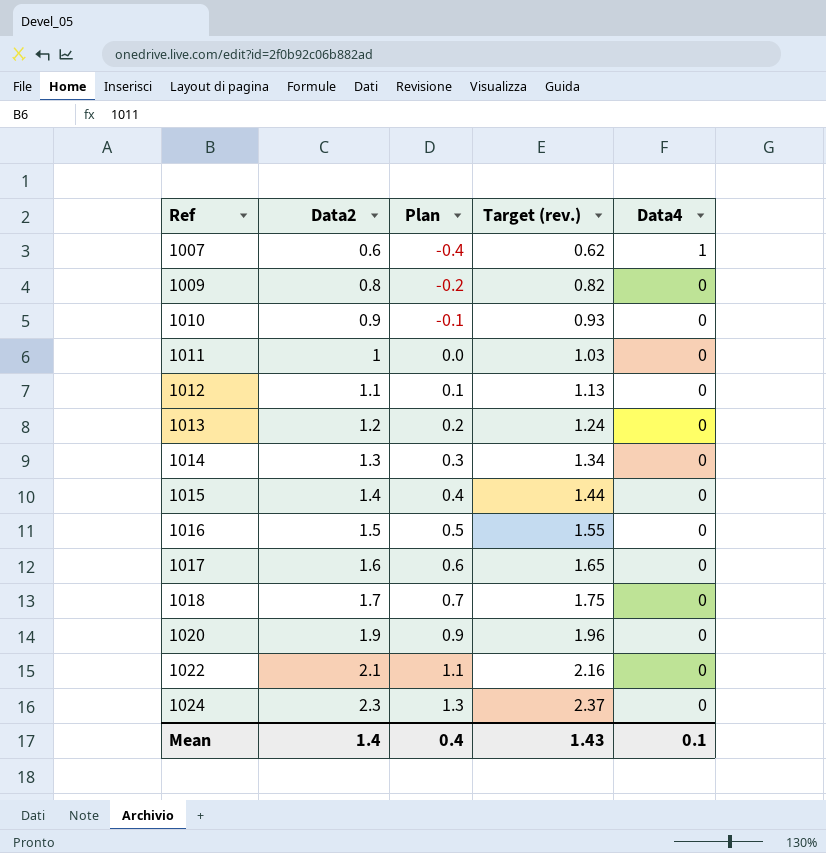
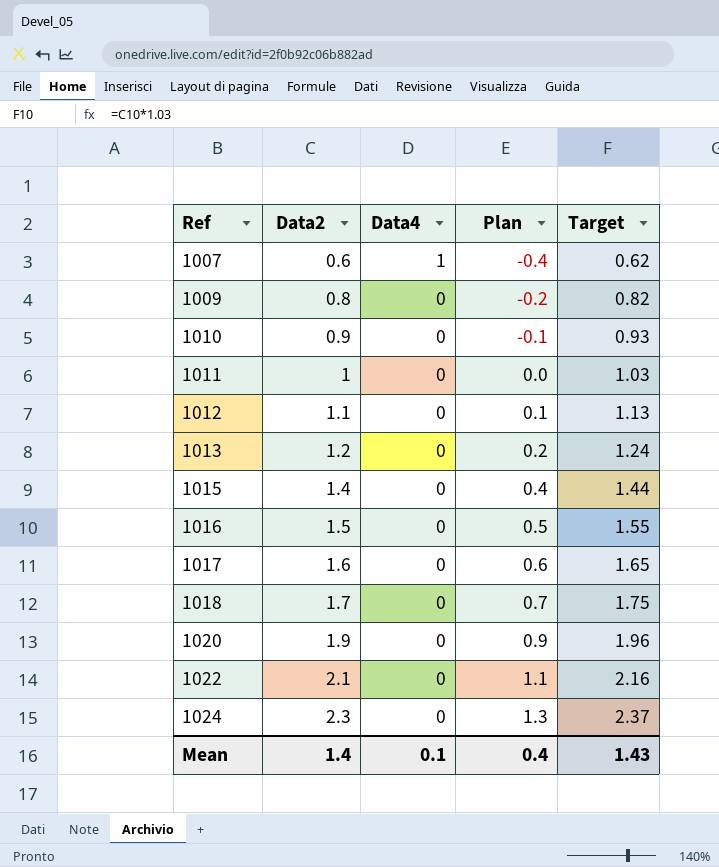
column Data4 | position: 5 -> 3
column name: Target (rev.) -> Target
row 1014: 1.3 | 0.3 | 1.34 | 0 -> none

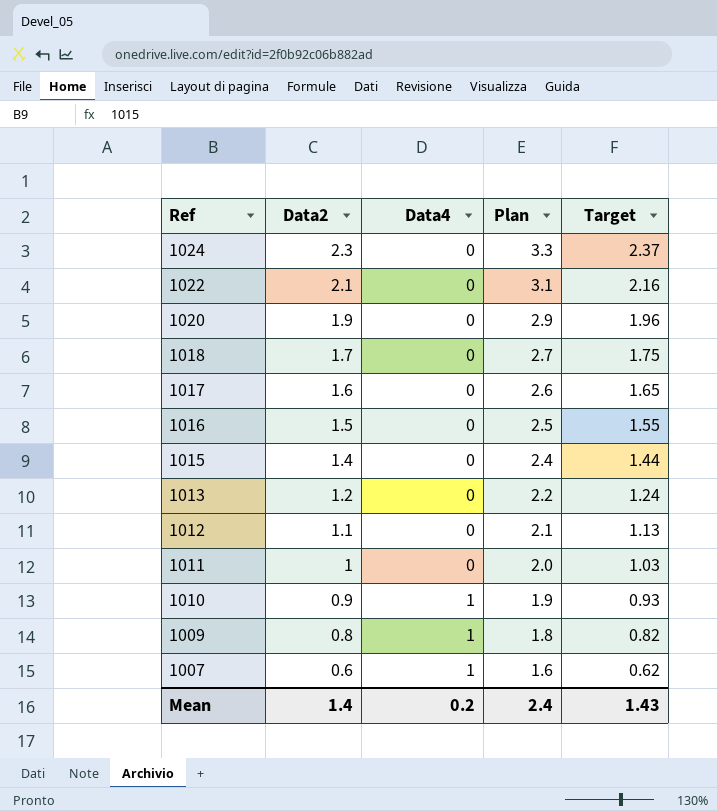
row order: Ref ascending -> Ref descending
column Plan | formula: [Data2] - 1 -> [Data2] + 1
1010 | Data4: 0 -> 1
1009 | Data4: 0 -> 1
Mean | Data4: 0.1 -> 0.2
Mean | Plan: 0.4 -> 2.4

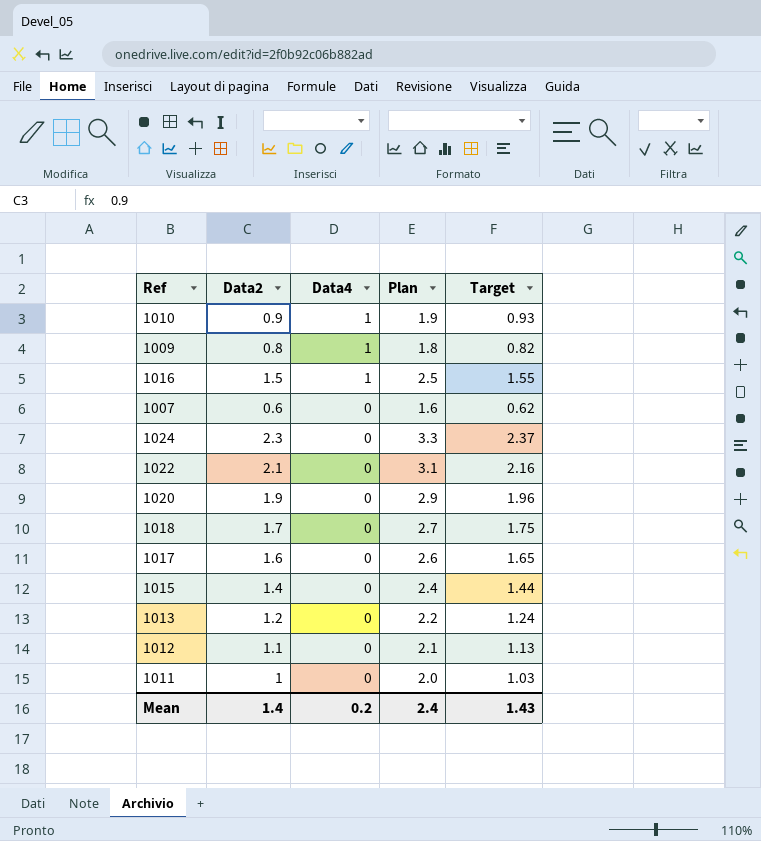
row order: Ref descending -> Data4 descending
1016 | Data4: 0 -> 1
1007 | Data4: 1 -> 0

